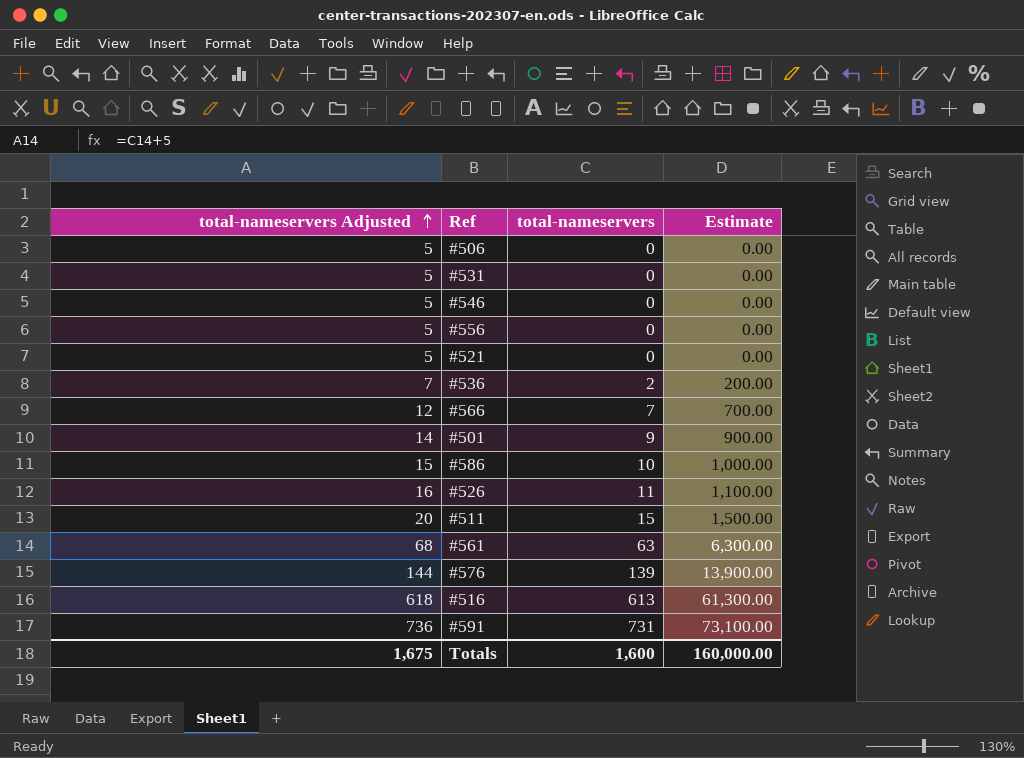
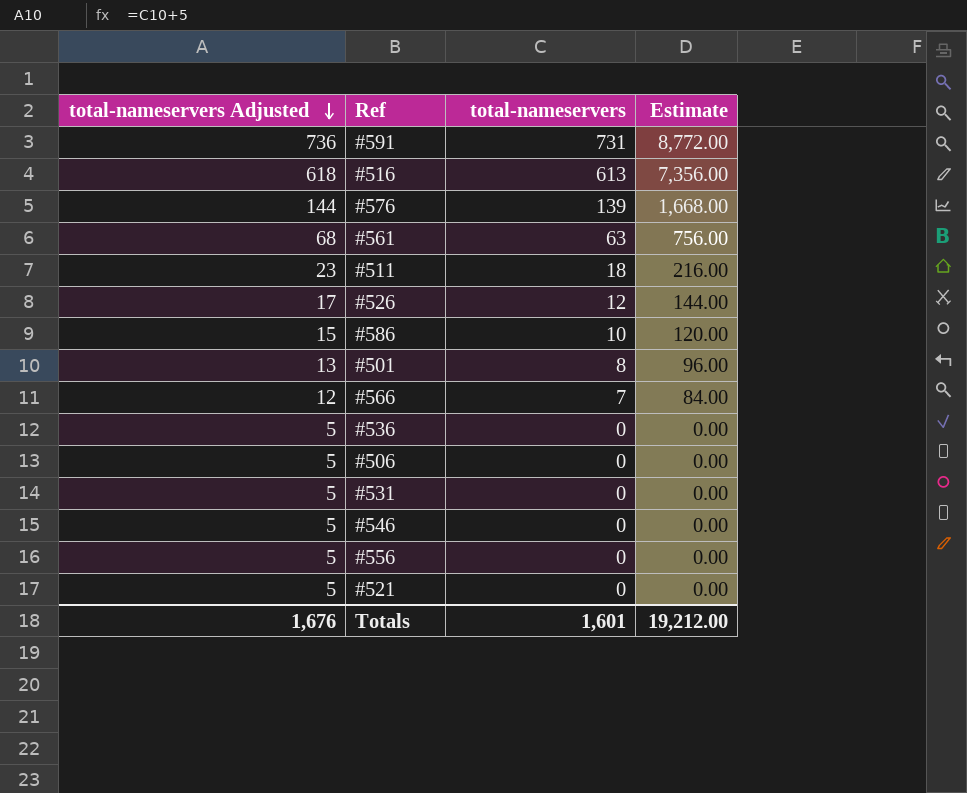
row order: total-nameservers Adjusted ascending -> total-nameservers Adjusted descending
column Estimate | formula: [total-nameservers] * 100 -> [total-nameservers] * 12
#511 | total-nameservers Adjusted: 20 -> 23
#511 | total-nameservers: 15 -> 18
#526 | total-nameservers Adjusted: 16 -> 17
#526 | total-nameservers: 11 -> 12
#501 | total-nameservers Adjusted: 14 -> 13
#501 | total-nameservers: 9 -> 8
#536 | total-nameservers Adjusted: 7 -> 5
#536 | total-nameservers: 2 -> 0
Totals | total-nameservers Adjusted: 1,675 -> 1,676
Totals | total-nameservers: 1,600 -> 1,601
Totals | Estimate: 160,000.00 -> 19,212.00

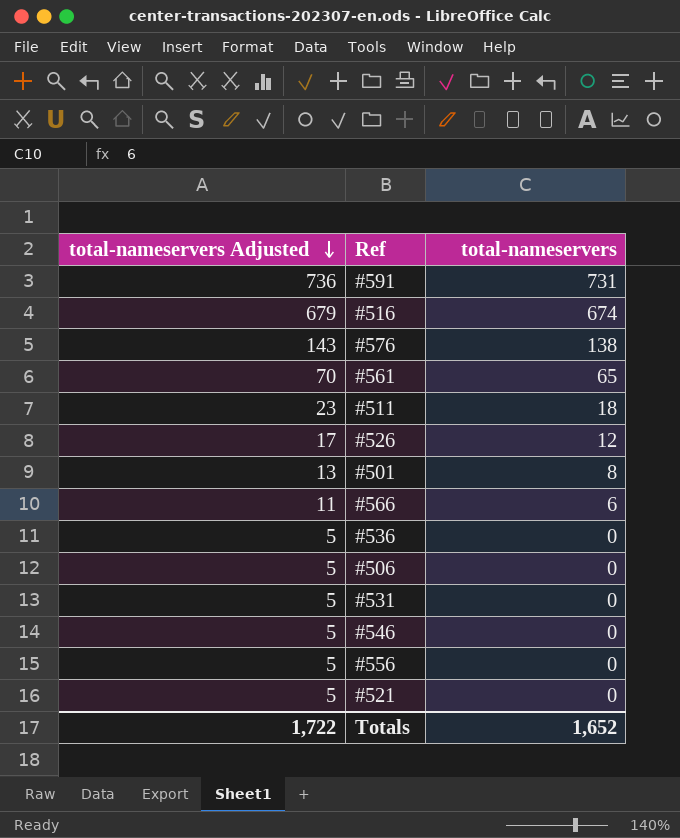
column Estimate | formula: [total-nameservers] * 12 -> none
row #586: 15 | 10 | 120.00 -> none
#516 | total-nameservers Adjusted: 618 -> 679
#516 | total-nameservers: 613 -> 674
#576 | total-nameservers Adjusted: 144 -> 143
#576 | total-nameservers: 139 -> 138
#561 | total-nameservers Adjusted: 68 -> 70
#561 | total-nameservers: 63 -> 65
#566 | total-nameservers Adjusted: 12 -> 11
#566 | total-nameservers: 7 -> 6
Totals | total-nameservers Adjusted: 1,676 -> 1,722
Totals | total-nameservers: 1,601 -> 1,652

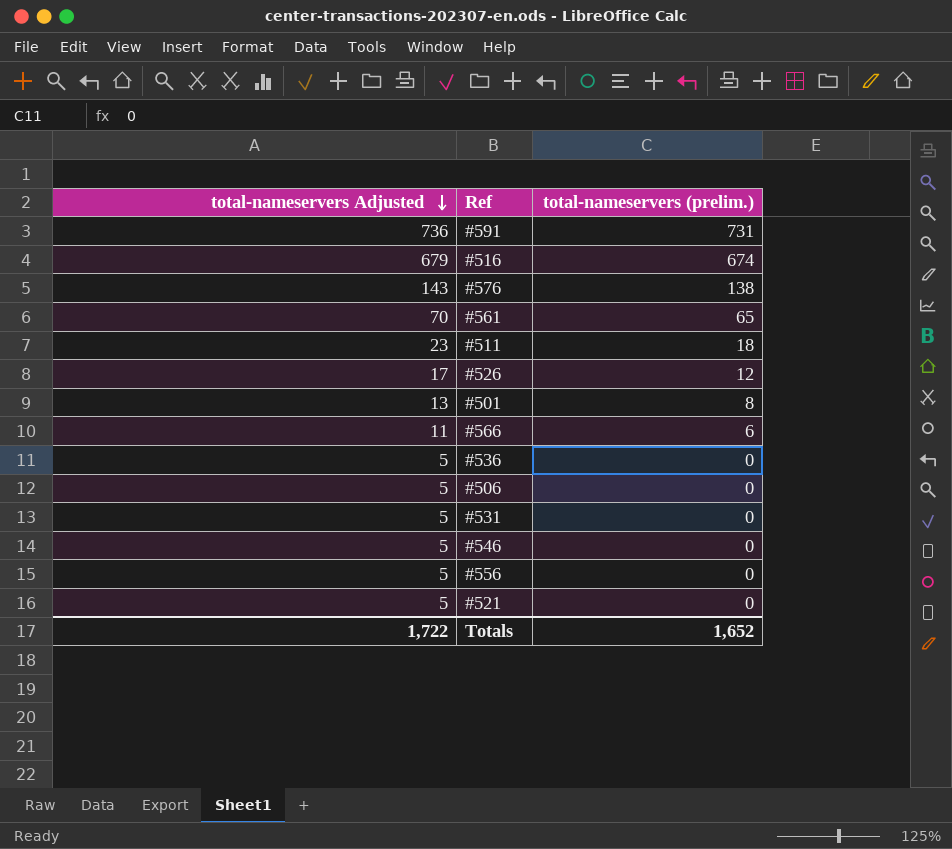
column name: total-nameservers -> total-nameservers (prelim.)

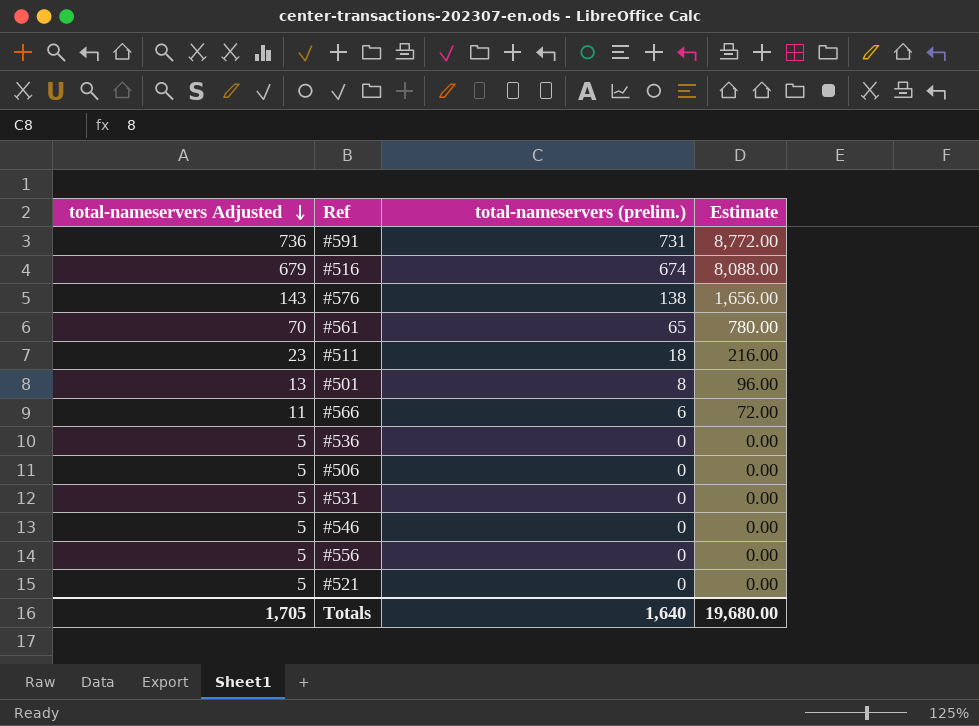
column Estimate | formula: none -> [total-nameservers (prelim.)] * 12
row #526: 17 | 12 -> none
Totals | total-nameservers Adjusted: 1,722 -> 1,705
Totals | total-nameservers (prelim.): 1,652 -> 1,640

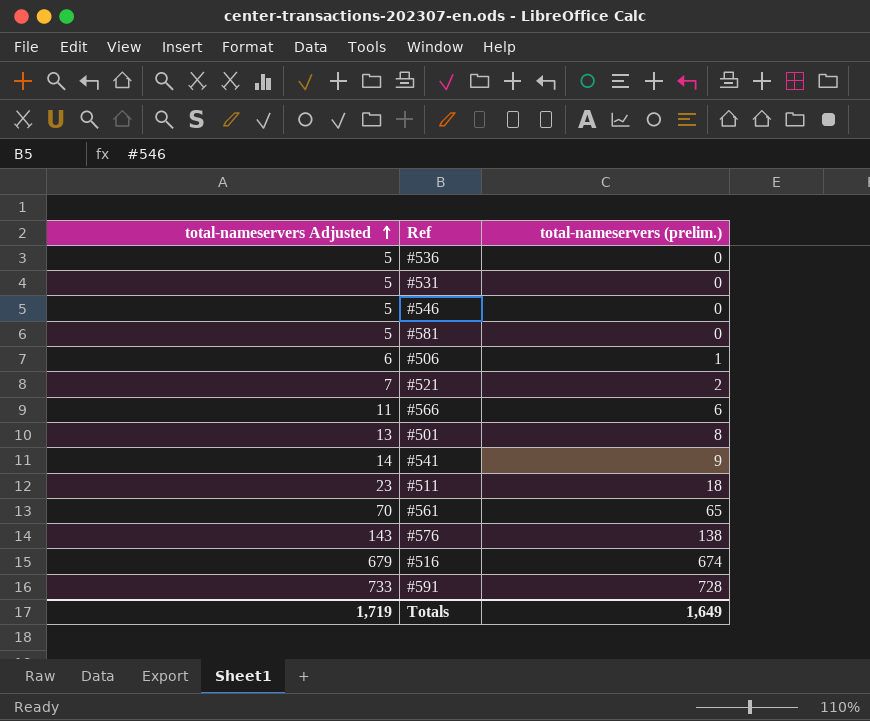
row order: total-nameservers Adjusted descending -> total-nameservers Adjusted ascending
column Estimate | formula: [total-nameservers (prelim.)] * 12 -> none
row #556: 5 | 0 | 0.00 -> none
row #581: none -> 5 | 0
#506 | total-nameservers Adjusted: 5 -> 6
#506 | total-nameservers (prelim.): 0 -> 1
#521 | total-nameservers Adjusted: 5 -> 7
#521 | total-nameservers (prelim.): 0 -> 2
row #541: none -> 14 | 9
#591 | total-nameservers Adjusted: 736 -> 733
#591 | total-nameservers (prelim.): 731 -> 728
Totals | total-nameservers Adjusted: 1,705 -> 1,719
Totals | total-nameservers (prelim.): 1,640 -> 1,649

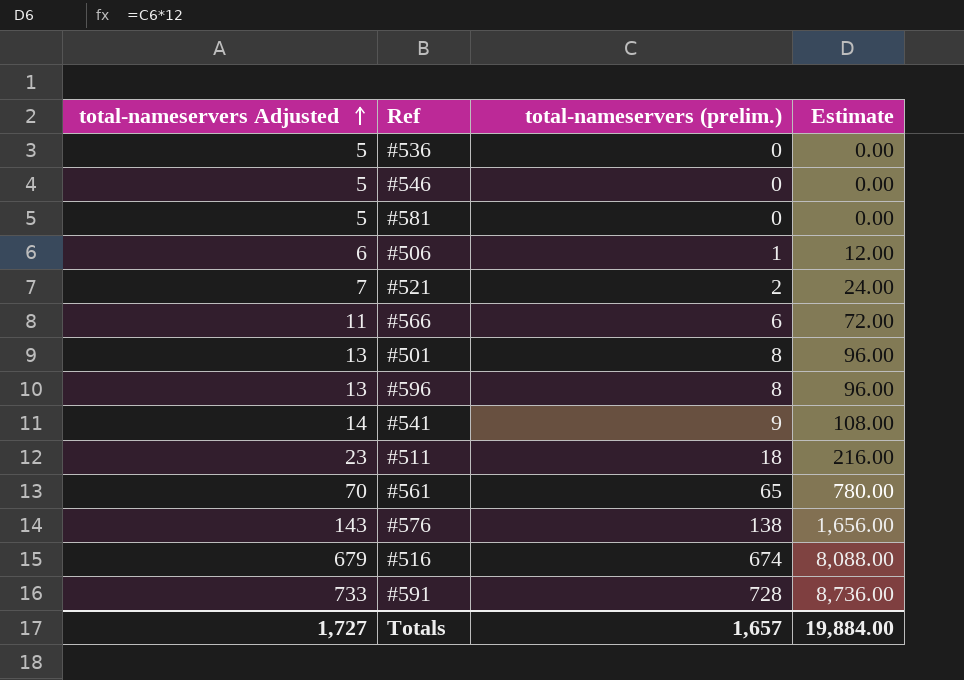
column Estimate | formula: none -> [total-nameservers (prelim.)] * 12
row #531: 5 | 0 -> none
row #596: none -> 13 | 8 | 96.00
Totals | total-nameservers Adjusted: 1,719 -> 1,727
Totals | total-nameservers (prelim.): 1,649 -> 1,657

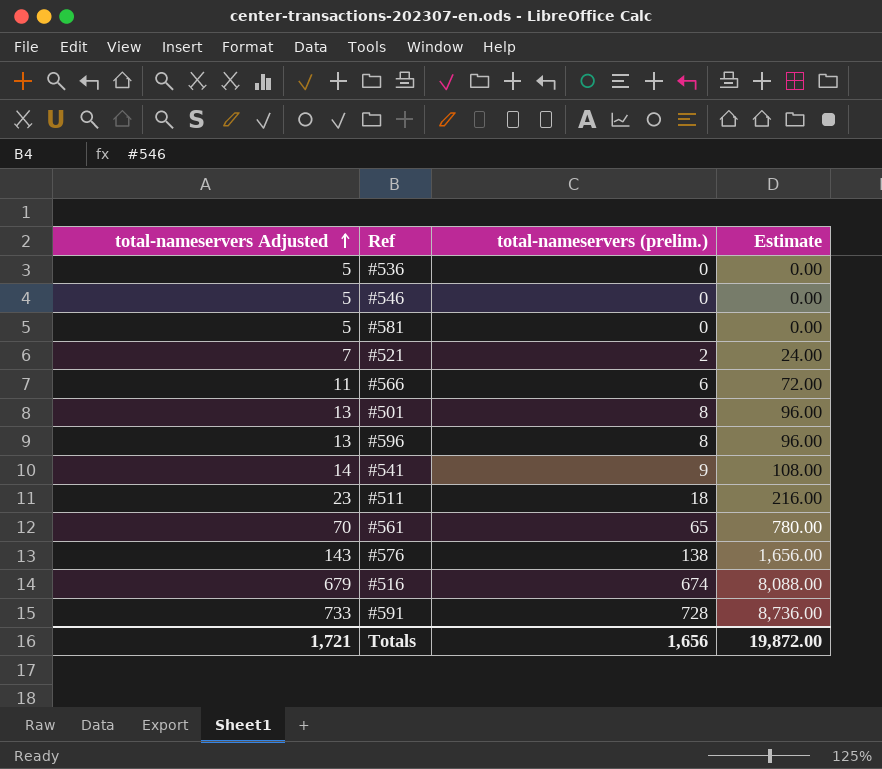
row #506: 6 | 1 | 12.00 -> none
Totals | total-nameservers Adjusted: 1,727 -> 1,721
Totals | total-nameservers (prelim.): 1,657 -> 1,656
Totals | Estimate: 19,884.00 -> 19,872.00

